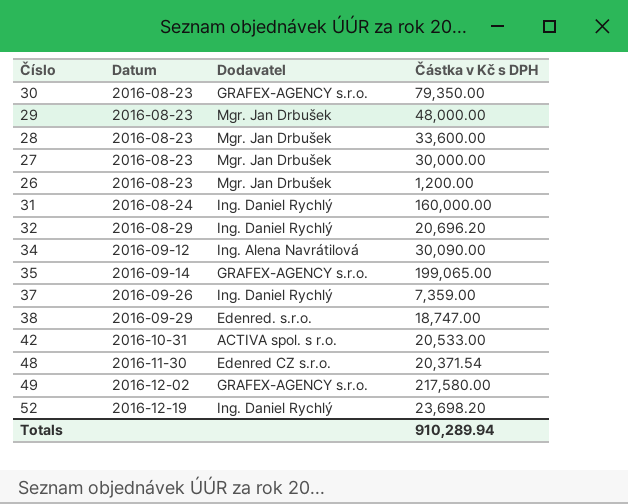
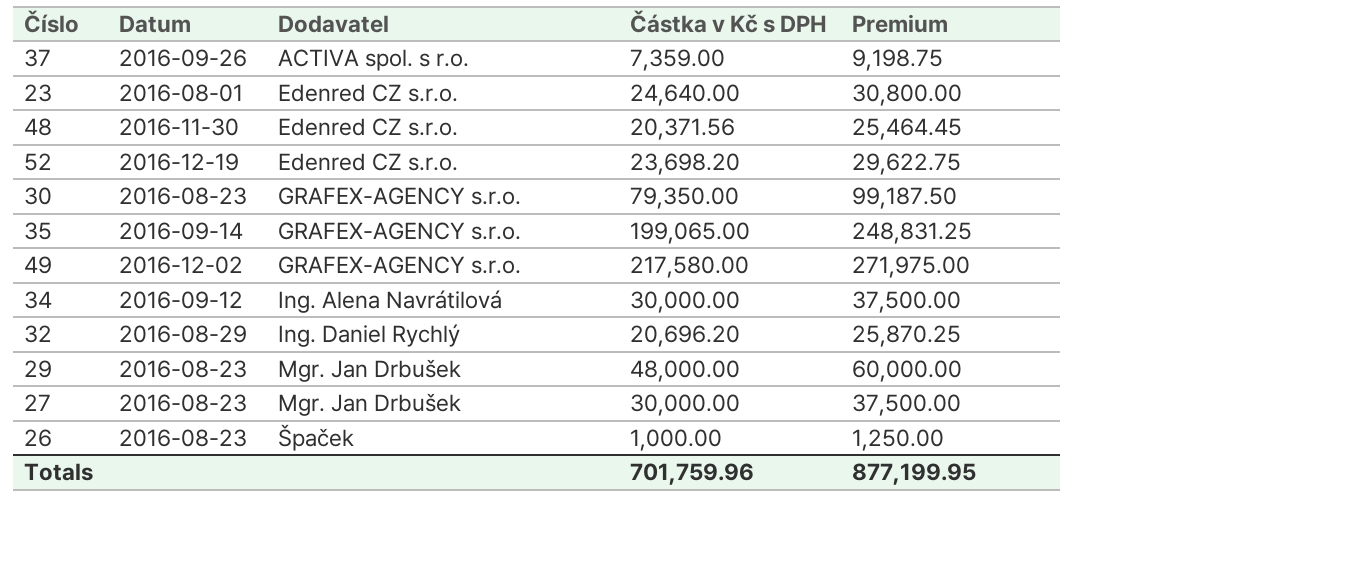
row order: Datum ascending -> Dodavatel ascending
column Premium | formula: none -> [Částka v Kč s DPH] * 1.25
row 28: 2016-08-23 | Mgr. Jan Drbušek | 33,600.00 -> none
row 31: 2016-08-24 | Ing. Daniel Rychlý | 160,000.00 -> none
row 38: 2016-09-29 | Edenred. s.r.o. | 18,747.00 -> none
row 42: 2016-10-31 | ACTIVA spol. s r.o. | 20,533.00 -> none
37 | Dodavatel: Ing. Daniel Rychlý -> ACTIVA spol. s r.o.
row 23: none -> 2016-08-01 | Edenred CZ s.r.o. | 24,640.00 | 30,800.00
48 | Částka v Kč s DPH: 20,371.54 -> 20,371.56
52 | Dodavatel: Ing. Daniel Rychlý -> Edenred CZ s.r.o.
34 | Částka v Kč s DPH: 30,090.00 -> 30,000.00
26 | Dodavatel: Mgr. Jan Drbušek -> Špaček
26 | Částka v Kč s DPH: 1,200.00 -> 1,000.00
Totals | Částka v Kč s DPH: 910,289.94 -> 701,759.96

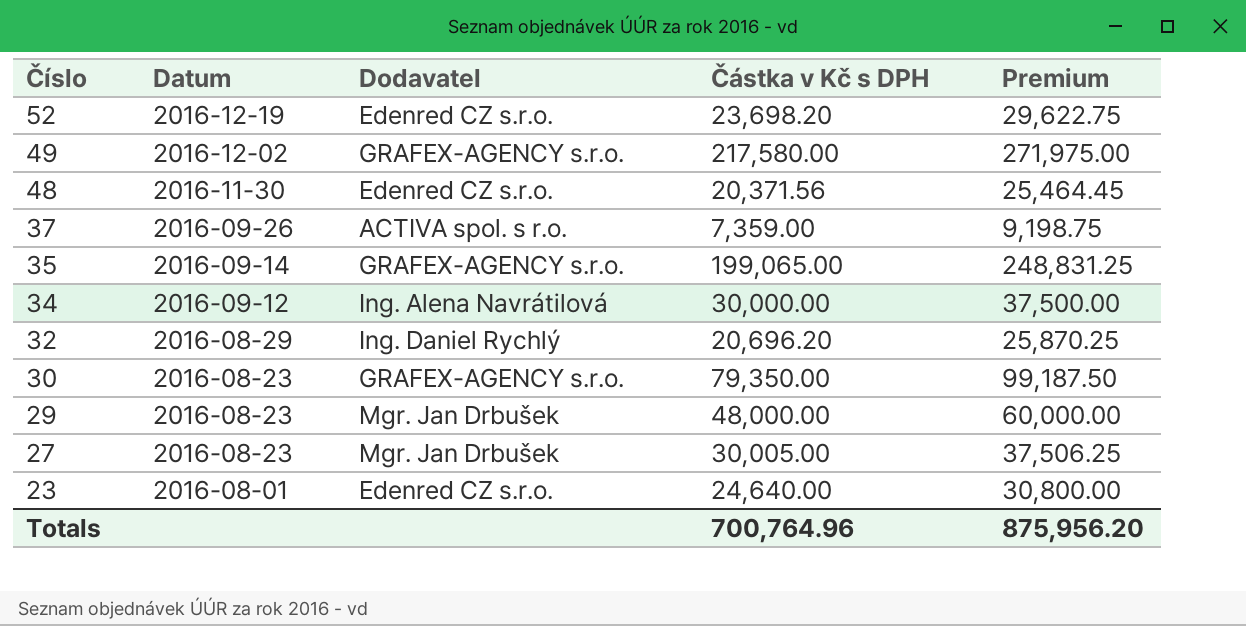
row order: Dodavatel ascending -> Číslo descending
row 26: 2016-08-23 | Špaček | 1,000.00 | 1,250.00 -> none
27 | Částka v Kč s DPH: 30,000.00 -> 30,005.00
27 | Premium: 37,500.00 -> 37,506.25
Totals | Částka v Kč s DPH: 701,759.96 -> 700,764.96
Totals | Premium: 877,199.95 -> 875,956.20

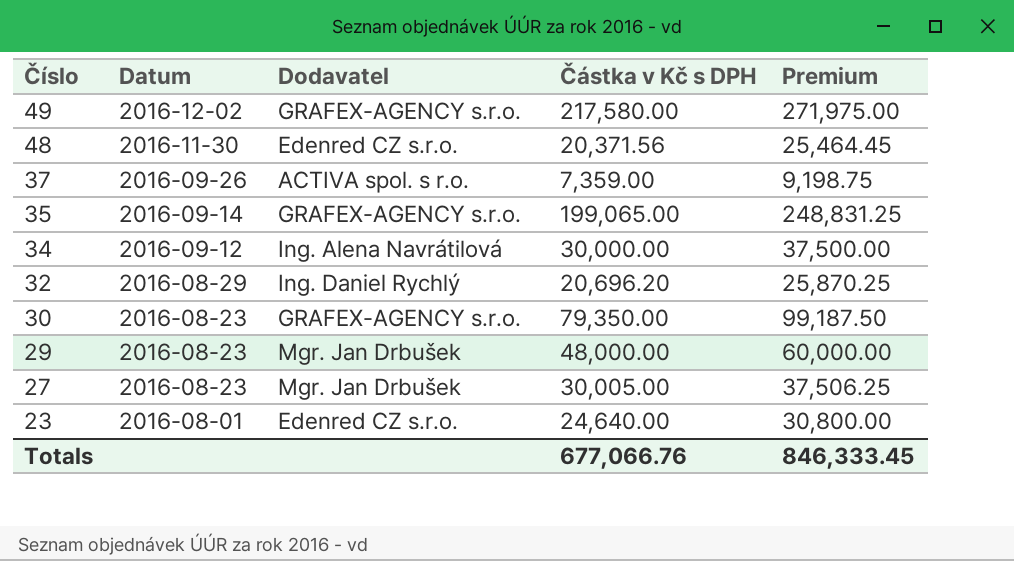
row 52: 2016-12-19 | Edenred CZ s.r.o. | 23,698.20 | 29,622.75 -> none
Totals | Částka v Kč s DPH: 700,764.96 -> 677,066.76
Totals | Premium: 875,956.20 -> 846,333.45

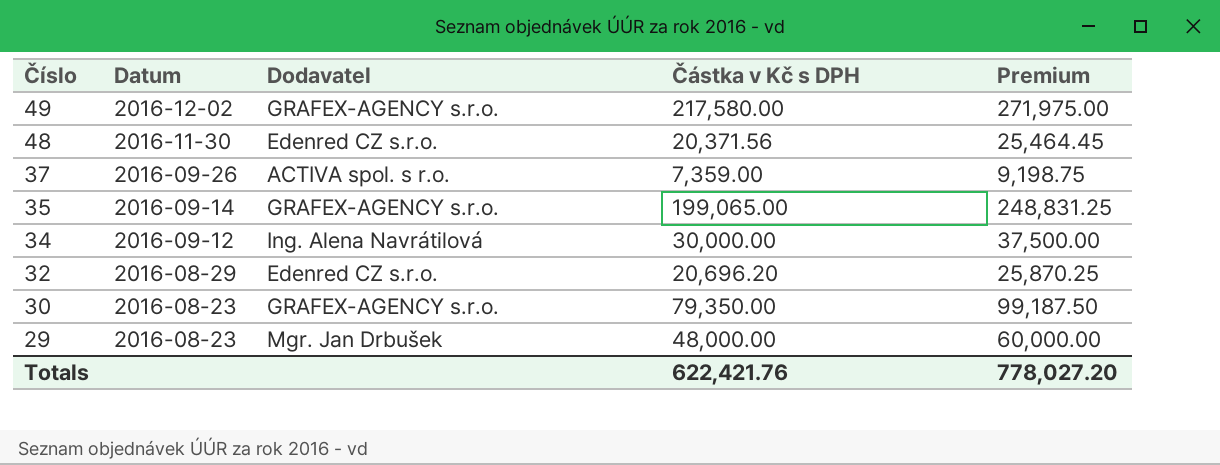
row 27: 2016-08-23 | Mgr. Jan Drbušek | 30,005.00 | 37,506.25 -> none
row 23: 2016-08-01 | Edenred CZ s.r.o. | 24,640.00 | 30,800.00 -> none
32 | Dodavatel: Ing. Daniel Rychlý -> Edenred CZ s.r.o.
Totals | Částka v Kč s DPH: 677,066.76 -> 622,421.76
Totals | Premium: 846,333.45 -> 778,027.20

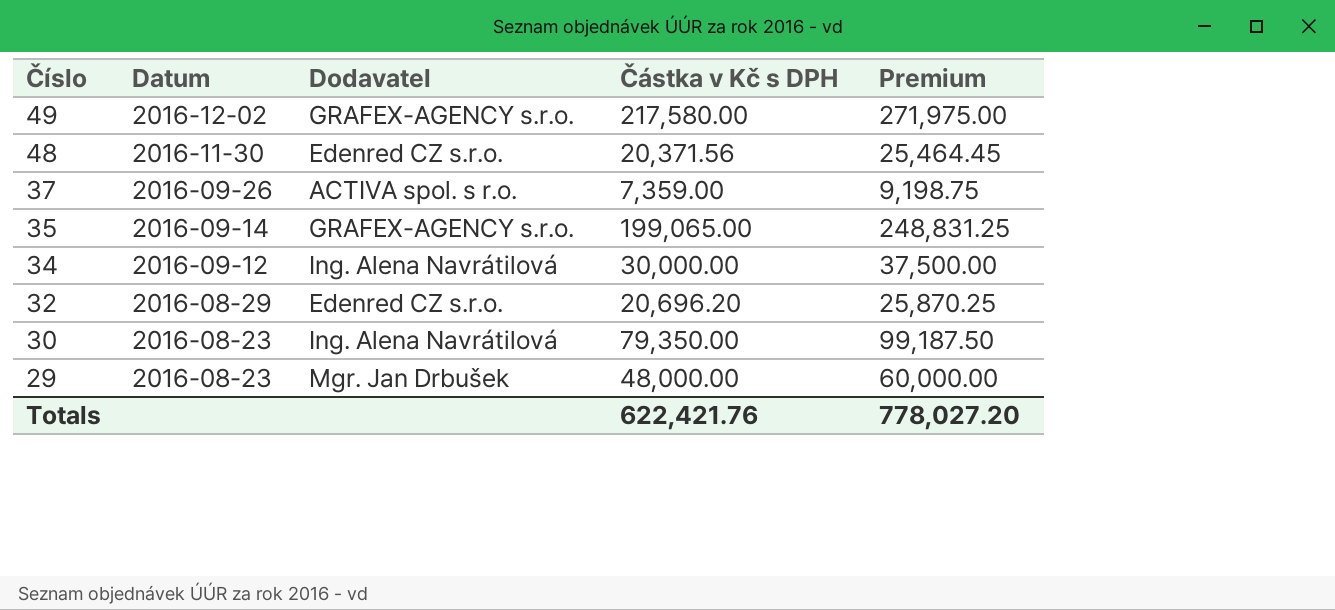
30 | Dodavatel: GRAFEX-AGENCY s.r.o. -> Ing. Alena Navrátilová

